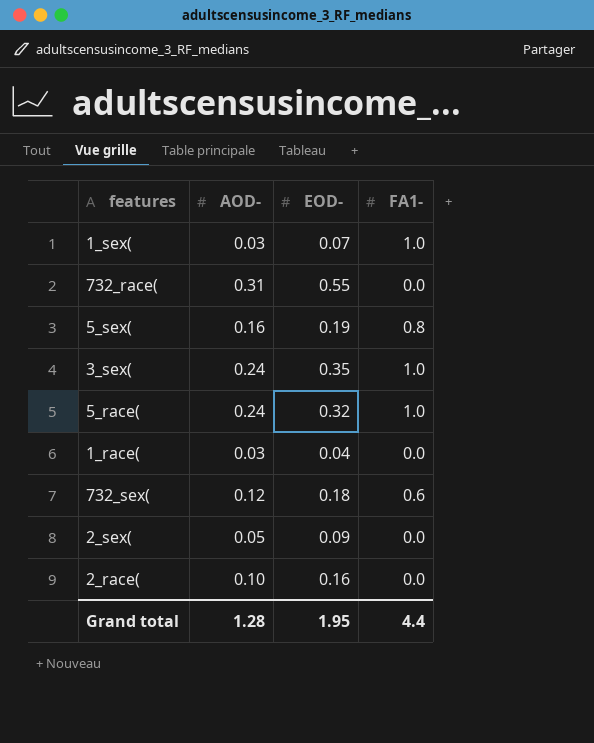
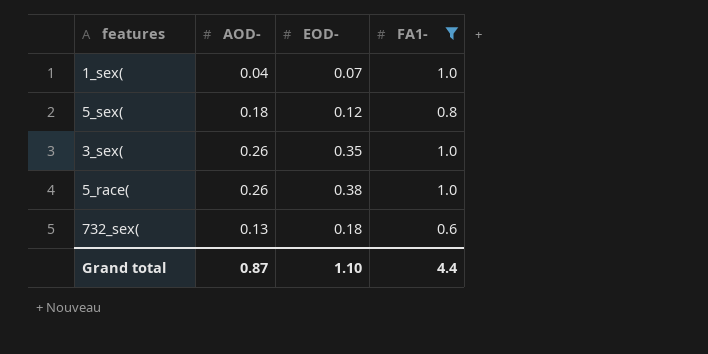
filter: none -> FA1- != 0.0
1_sex( | AOD-: 0.03 -> 0.04
5_sex( | AOD-: 0.16 -> 0.18
5_sex( | EOD-: 0.19 -> 0.12
3_sex( | AOD-: 0.24 -> 0.26
5_race( | AOD-: 0.24 -> 0.26
5_race( | EOD-: 0.32 -> 0.38
732_sex( | AOD-: 0.12 -> 0.13
Grand total | AOD-: 1.28 -> 0.87
Grand total | EOD-: 1.95 -> 1.10

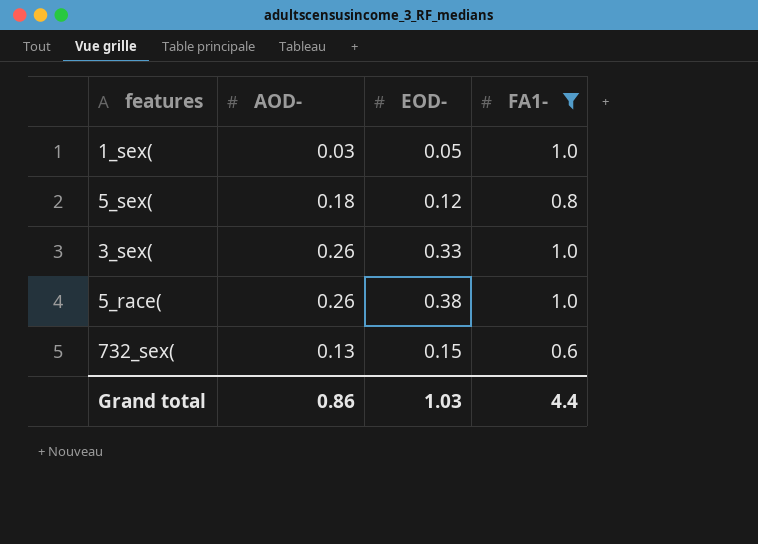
1_sex( | AOD-: 0.04 -> 0.03
1_sex( | EOD-: 0.07 -> 0.05
3_sex( | EOD-: 0.35 -> 0.33
732_sex( | EOD-: 0.18 -> 0.15
Grand total | AOD-: 0.87 -> 0.86
Grand total | EOD-: 1.10 -> 1.03

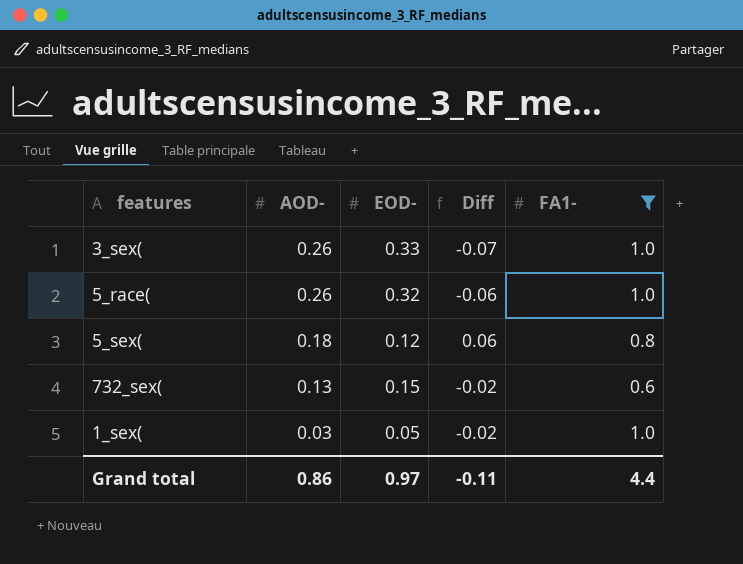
row order: none -> AOD- descending
column Diff | formula: none -> [AOD-] - [EOD-]
5_race( | EOD-: 0.38 -> 0.32
Grand total | EOD-: 1.03 -> 0.97

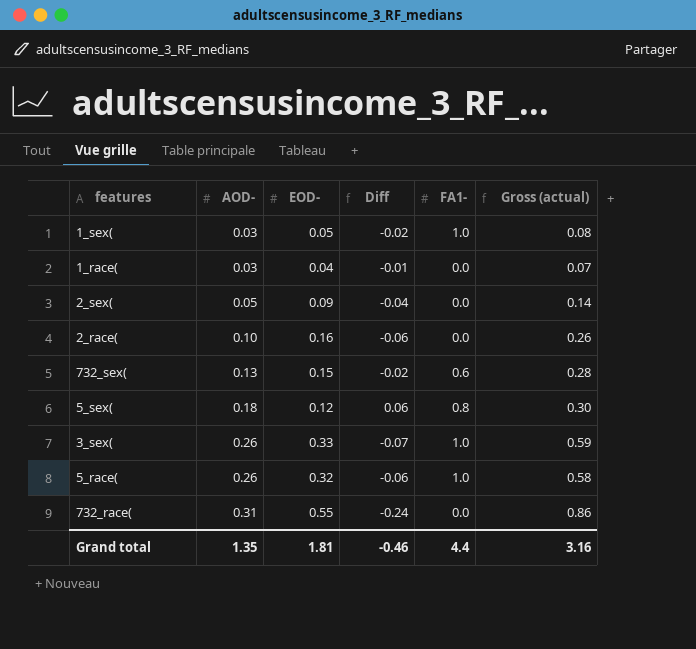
filter: FA1- != 0.0 -> none
row order: AOD- descending -> AOD- ascending
column Gross (actual) | formula: none -> [AOD-] + [EOD-]
Grand total | AOD-: 0.86 -> 1.35
Grand total | EOD-: 0.97 -> 1.81
Grand total | Diff: -0.11 -> -0.46

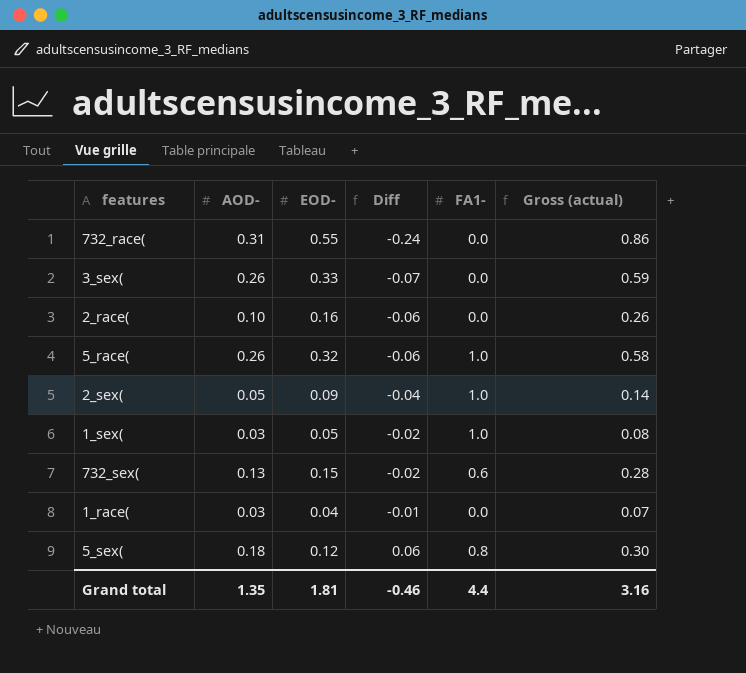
row order: AOD- ascending -> Diff ascending
3_sex( | FA1-: 1.0 -> 0.0
2_sex( | FA1-: 0.0 -> 1.0

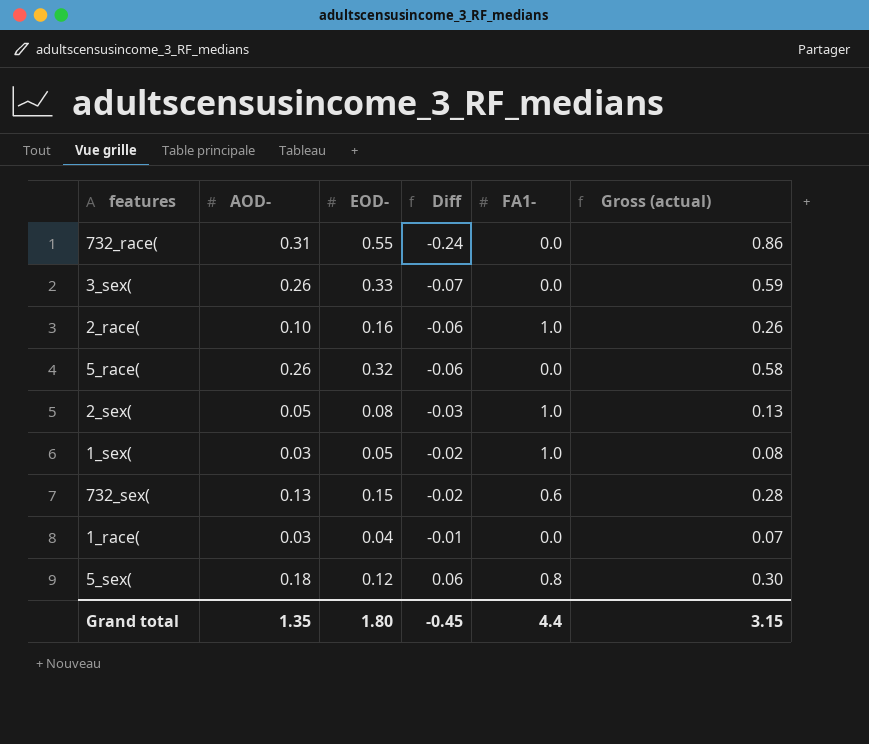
2_race( | FA1-: 0.0 -> 1.0
5_race( | FA1-: 1.0 -> 0.0
2_sex( | EOD-: 0.09 -> 0.08
2_sex( | Diff: -0.04 -> -0.03
2_sex( | Gross (actual): 0.14 -> 0.13
Grand total | EOD-: 1.81 -> 1.80
Grand total | Diff: -0.46 -> -0.45
Grand total | Gross (actual): 3.16 -> 3.15

